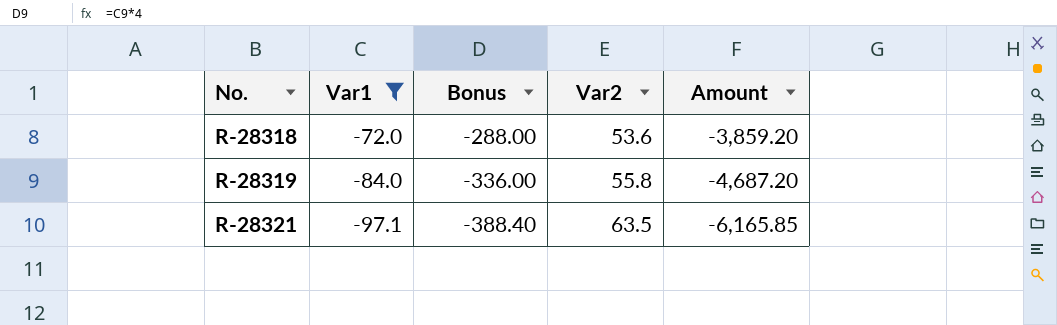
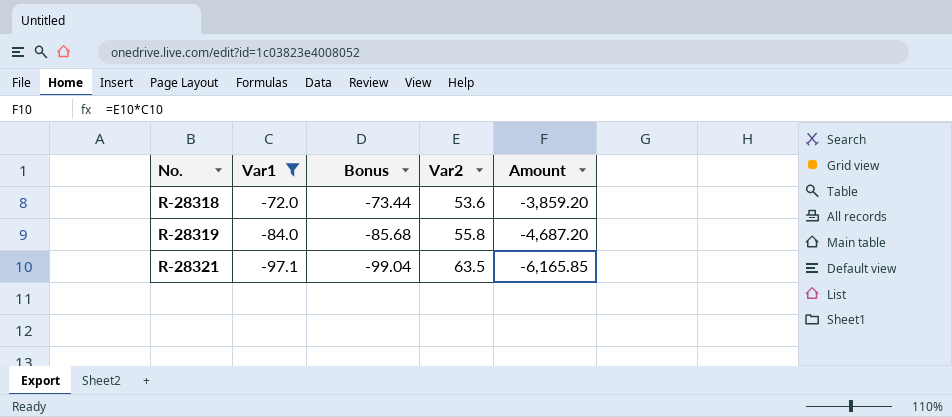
column Bonus | formula: [Var1] * 4 -> [Var1] * 1.02

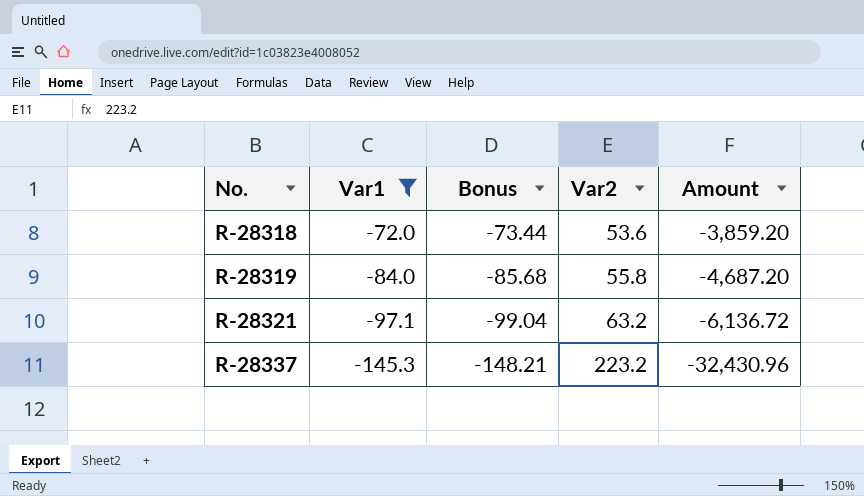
R-28321 | Var2: 63.5 -> 63.2
R-28321 | Amount: -6,165.85 -> -6,136.72
row R-28337: none -> -145.3 | -148.21 | 223.2 | -32,430.96

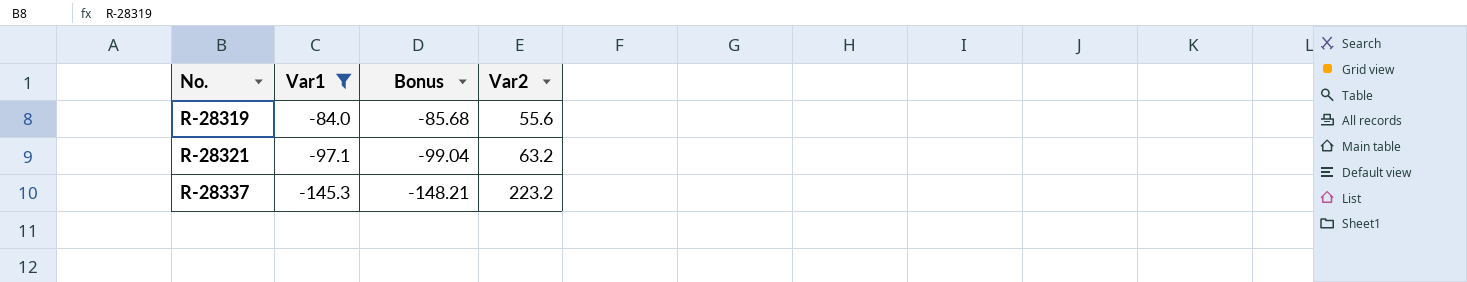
column Amount | formula: [Var1] * [Var2] -> none
row R-28318: -72.0 | -73.44 | 53.6 | -3,859.20 -> none
R-28319 | Var2: 55.8 -> 55.6

